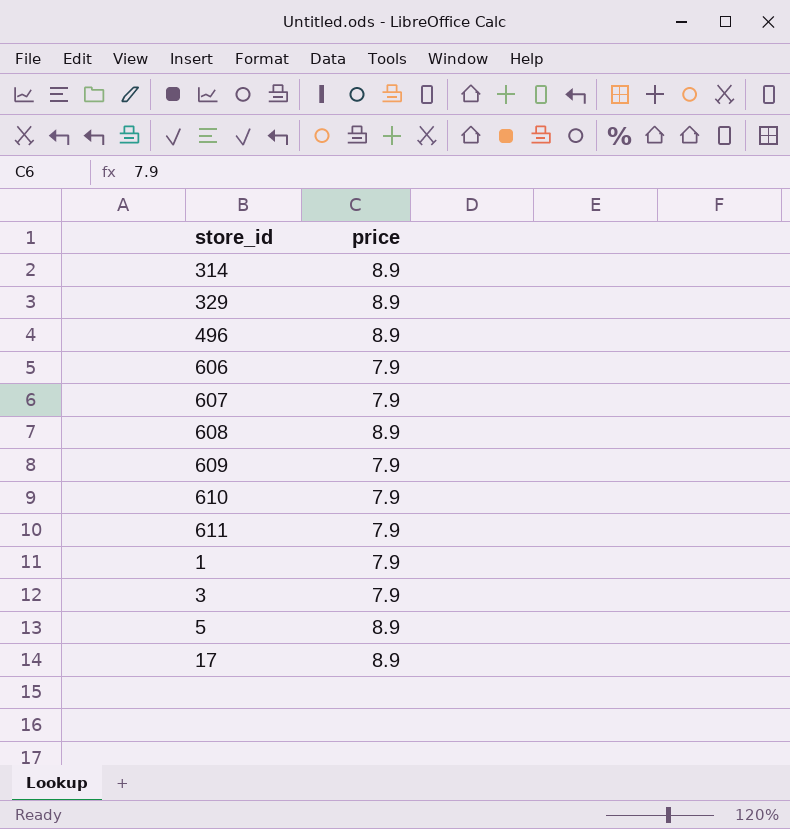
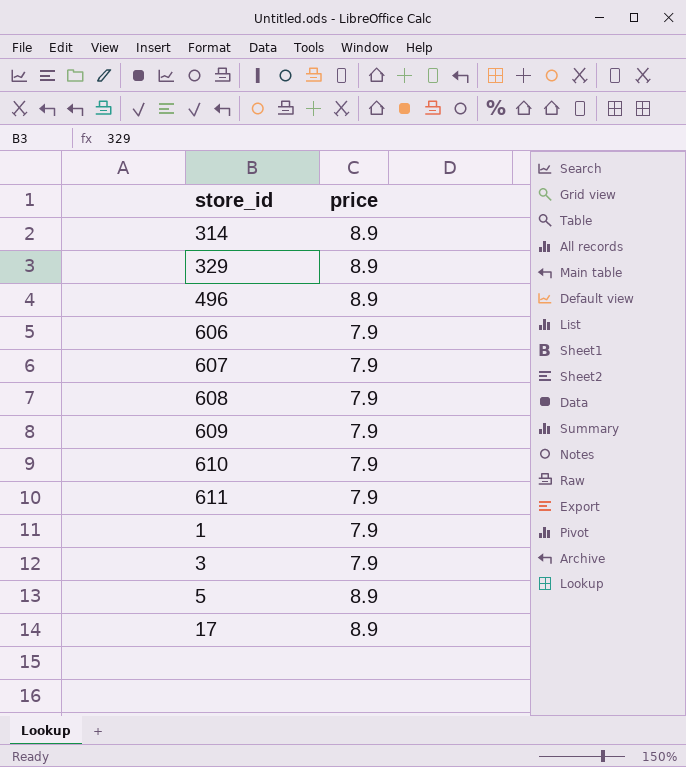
608 | price: 8.9 -> 7.9

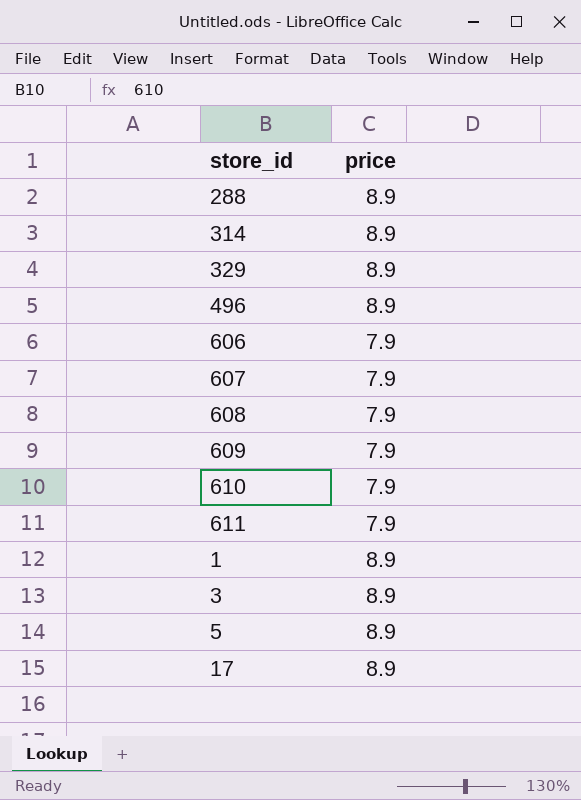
row 288: none -> 8.9
1 | price: 7.9 -> 8.9
3 | price: 7.9 -> 8.9

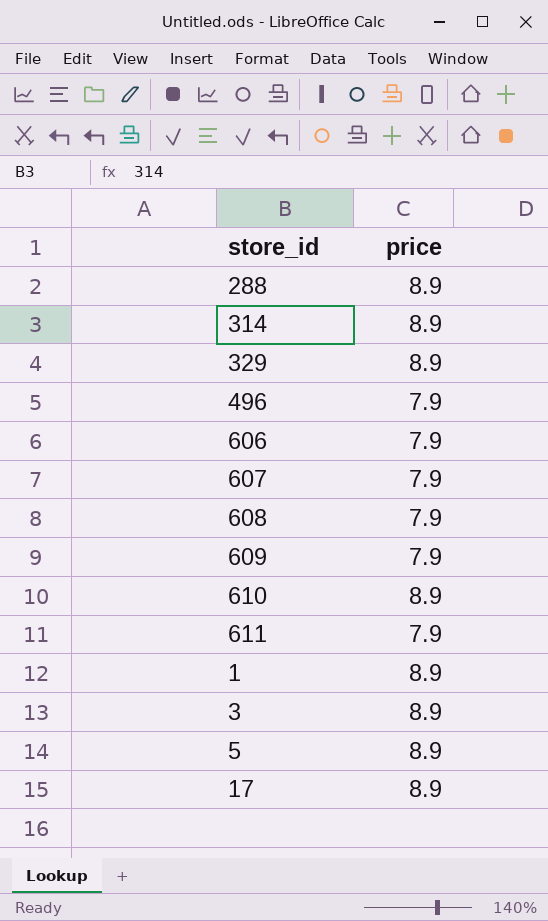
496 | price: 8.9 -> 7.9
610 | price: 7.9 -> 8.9

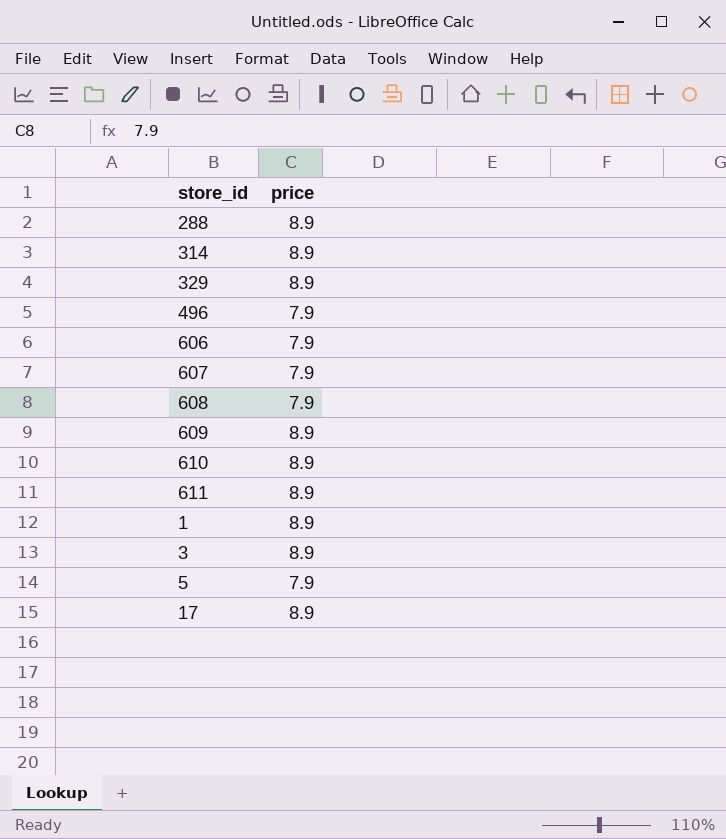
609 | price: 7.9 -> 8.9
611 | price: 7.9 -> 8.9
5 | price: 8.9 -> 7.9

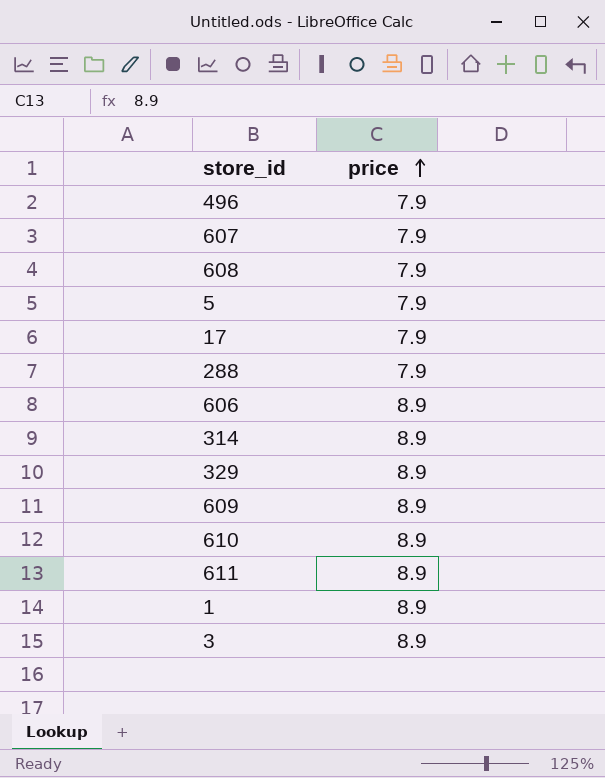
row order: none -> price ascending
17 | price: 8.9 -> 7.9
288 | price: 8.9 -> 7.9
606 | price: 7.9 -> 8.9

